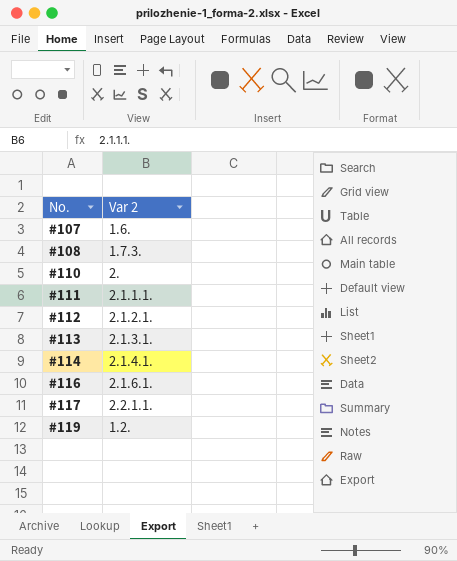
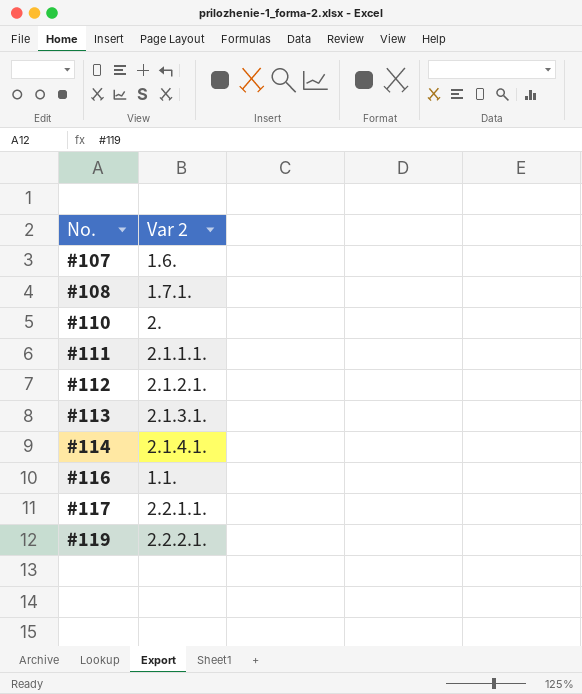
#108 | Var 2: 1.7.3. -> 1.7.1.
#116 | Var 2: 2.1.6.1. -> 1.1.
#119 | Var 2: 1.2. -> 2.2.2.1.

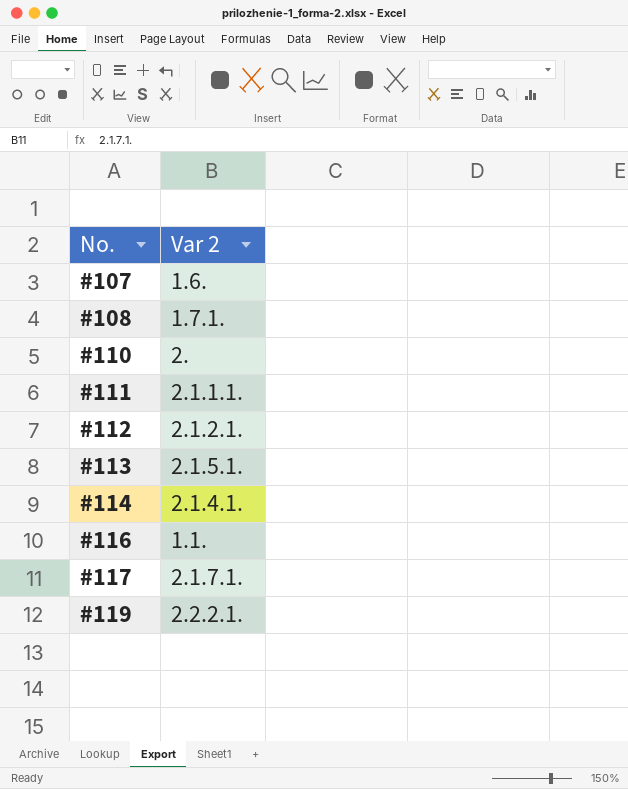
#113 | Var 2: 2.1.3.1. -> 2.1.5.1.
#117 | Var 2: 2.2.1.1. -> 2.1.7.1.

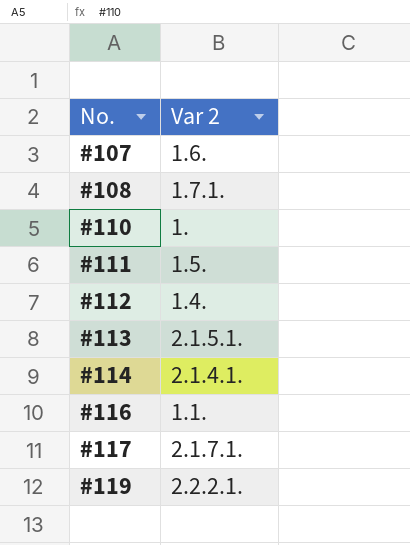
#110 | Var 2: 2. -> 1.
#111 | Var 2: 2.1.1.1. -> 1.5.
#112 | Var 2: 2.1.2.1. -> 1.4.

